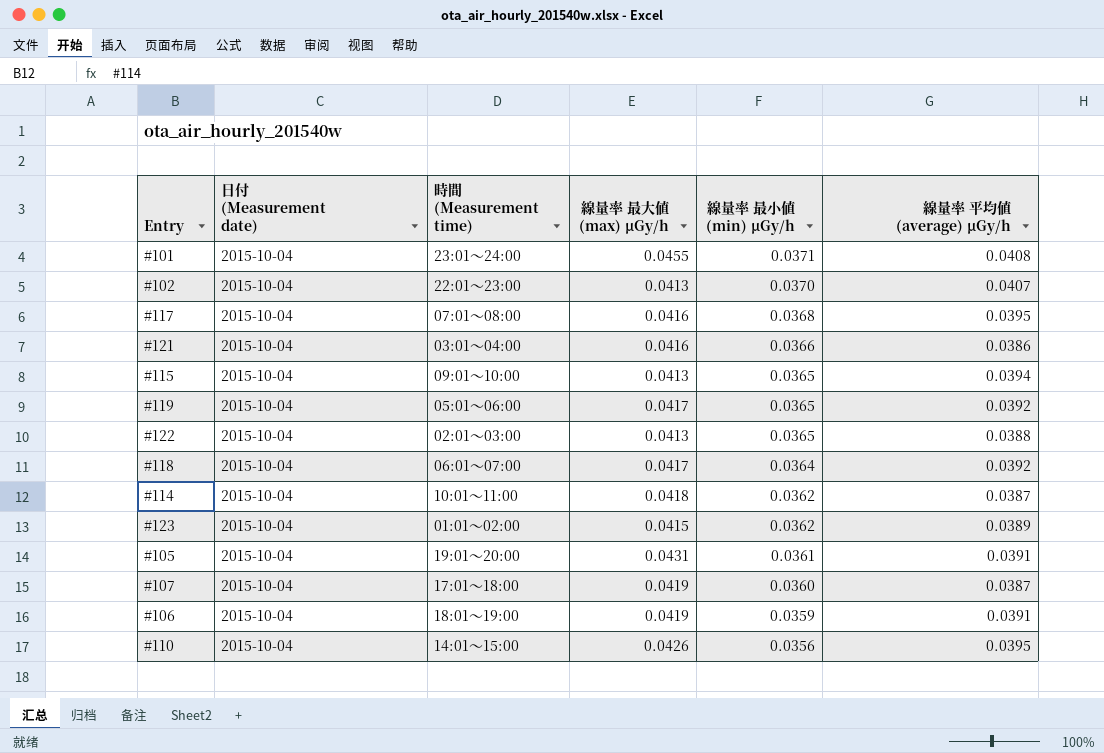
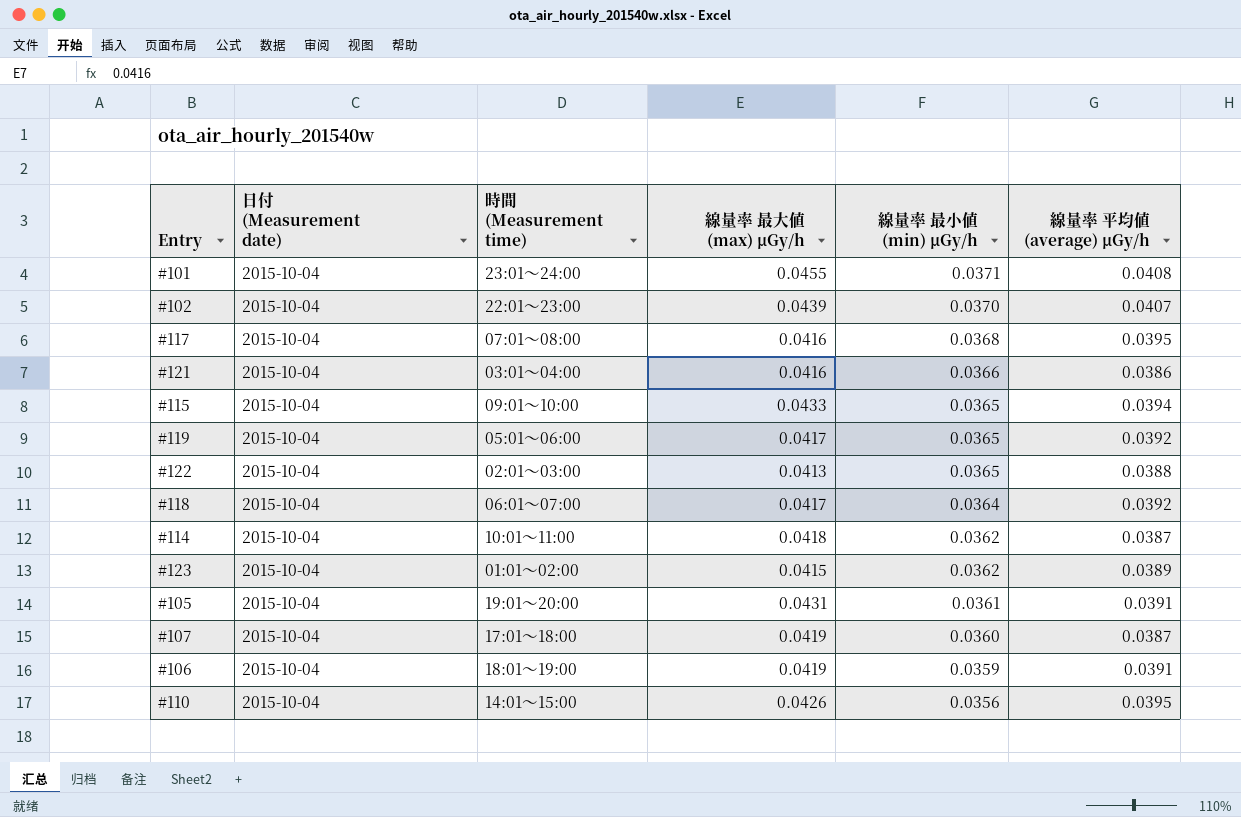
#102 | 線量率 最大値 (max) μGy/h: 0.0413 -> 0.0439
#115 | 線量率 最大値 (max) μGy/h: 0.0413 -> 0.0433

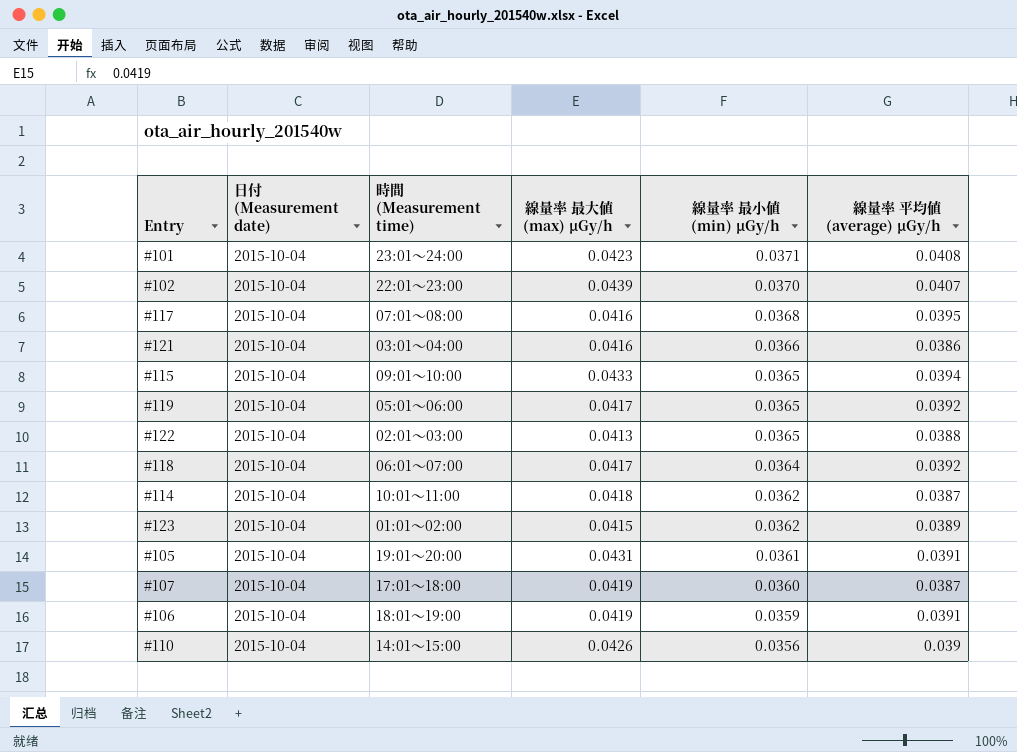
#101 | 線量率 最大値 (max) μGy/h: 0.0455 -> 0.0423
#110 | 線量率 平均値 (average) μGy/h: 0.0395 -> 0.039

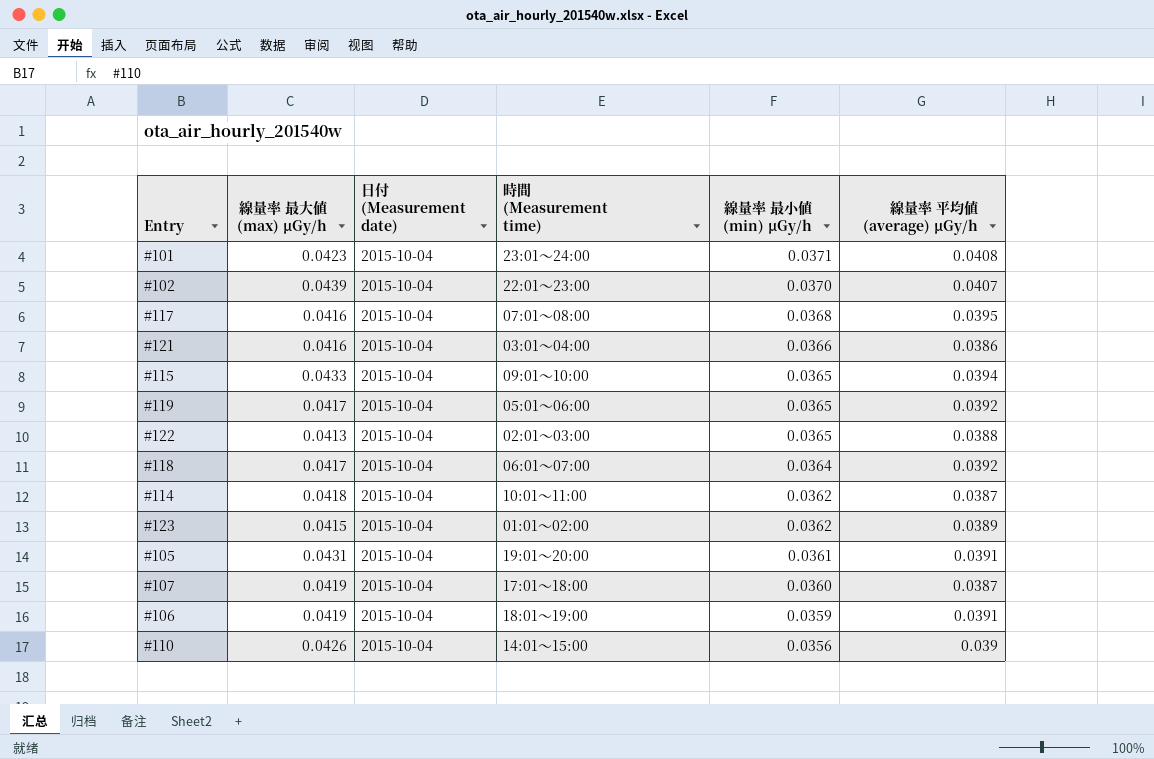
column 線量率 最大値 (max) μGy/h | position: 4 -> 2

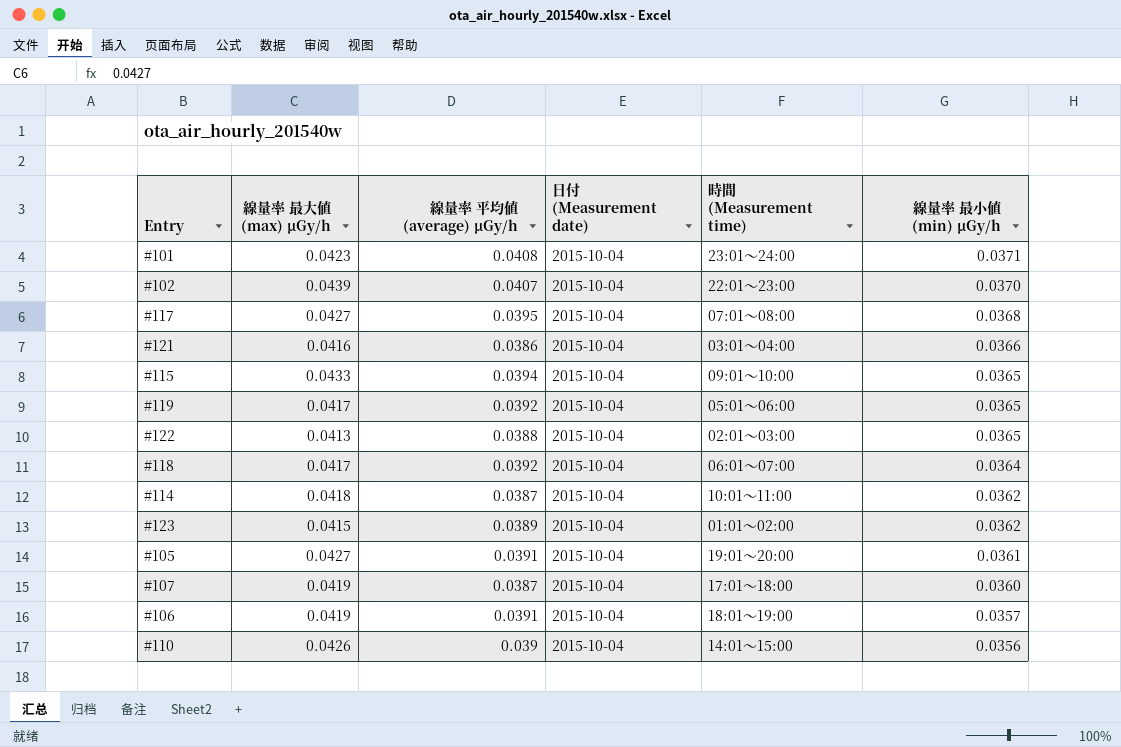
column 線量率 平均値 (average) μGy/h | position: 6 -> 3
#117 | 線量率 最大値 (max) μGy/h: 0.0416 -> 0.0427
#105 | 線量率 最大値 (max) μGy/h: 0.0431 -> 0.0427
#106 | 線量率 最小値 (min) μGy/h: 0.0359 -> 0.0357

